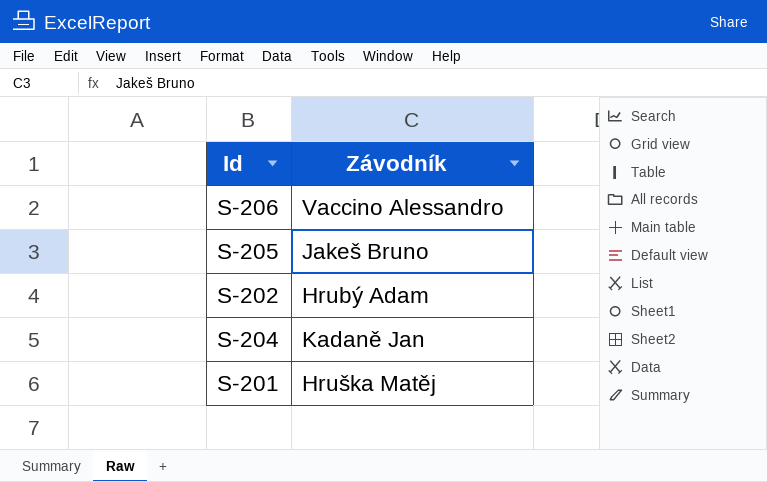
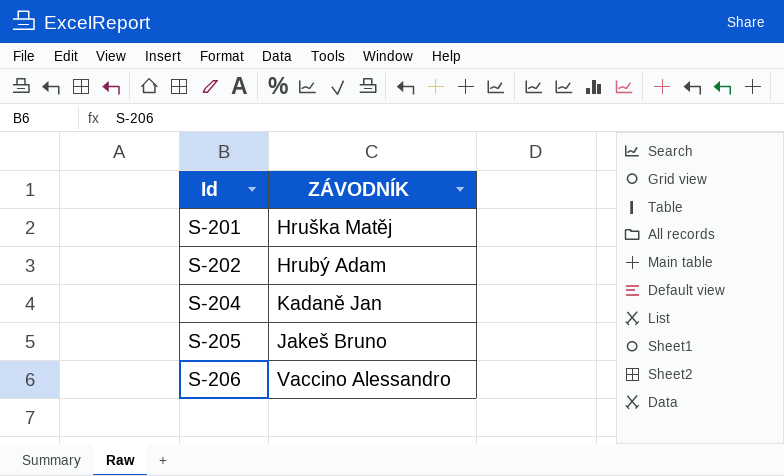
row order: none -> Id ascending
column name: Závodník -> ZÁVODNÍK

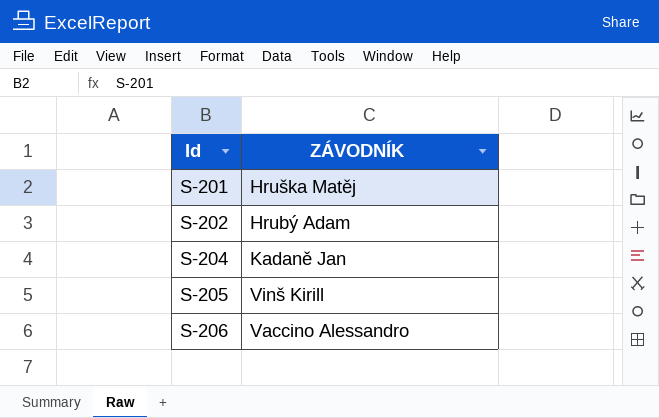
S-205 | ZÁVODNÍK: Jakeš Bruno -> Vinš Kirill

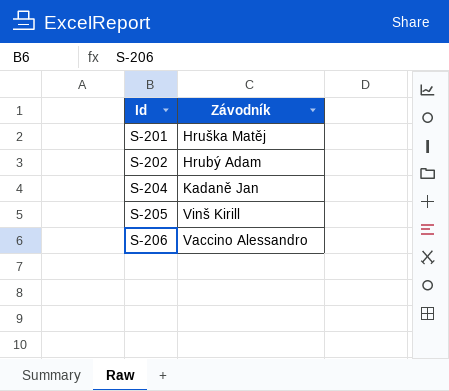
column name: ZÁVODNÍK -> Závodník

